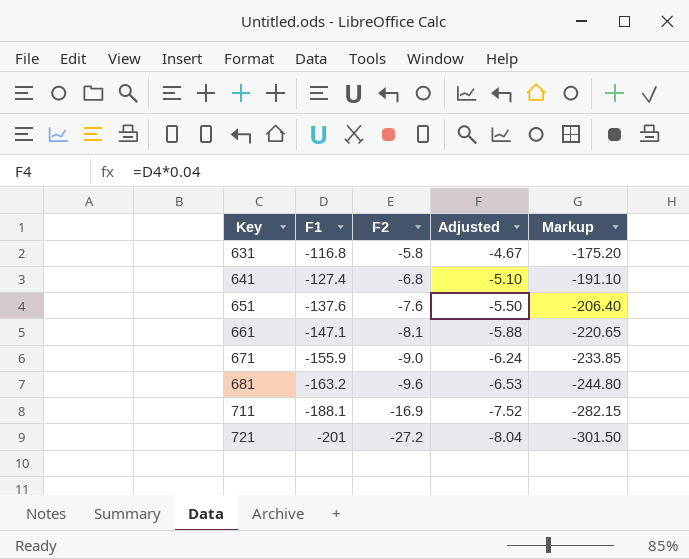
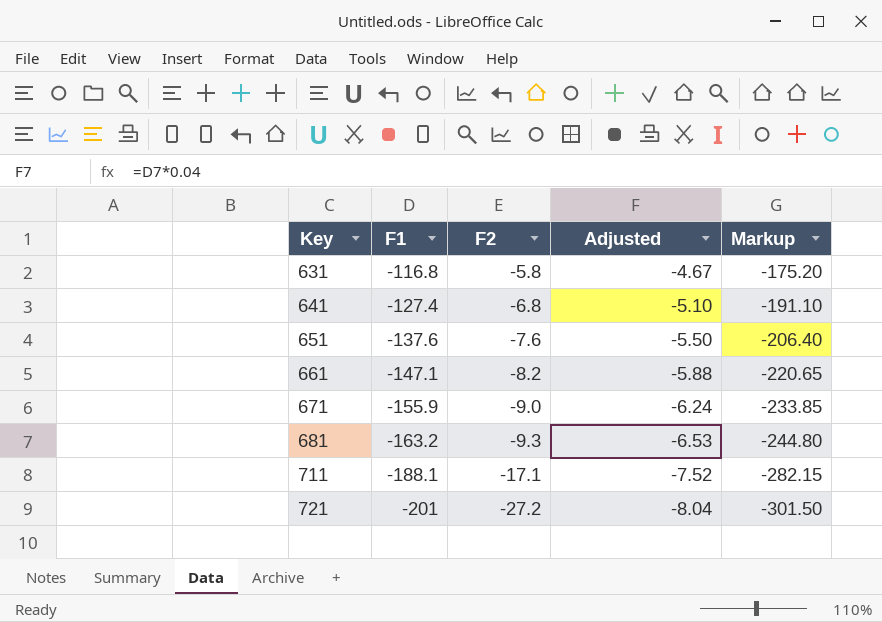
661 | F2: -8.1 -> -8.2
681 | F2: -9.6 -> -9.3
711 | F2: -16.9 -> -17.1

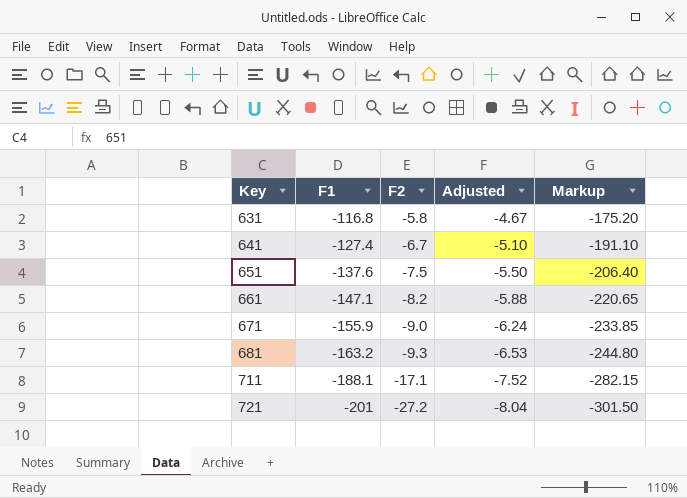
641 | F2: -6.8 -> -6.7
651 | F2: -7.6 -> -7.5

